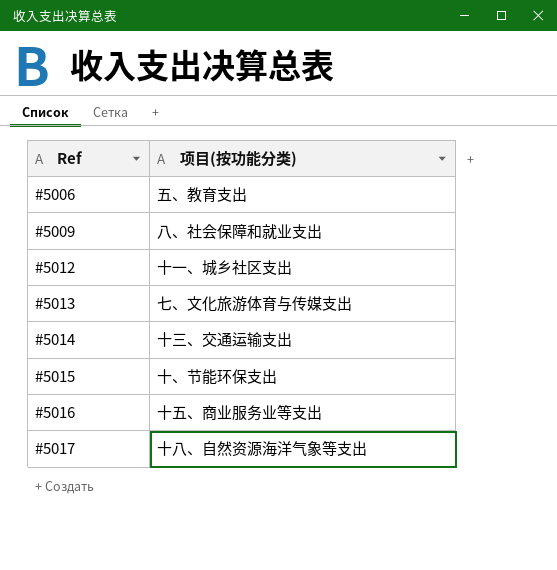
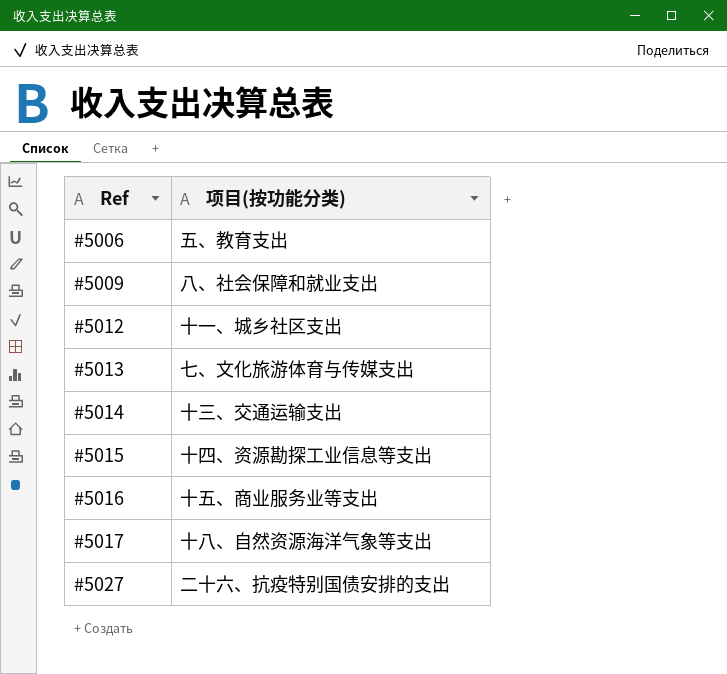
#5015 | 项目(按功能分类): 十、节能环保支出 -> 十四、资源勘探工业信息等支出
row #5027: none -> 二十六、抗疫特别国债安排的支出

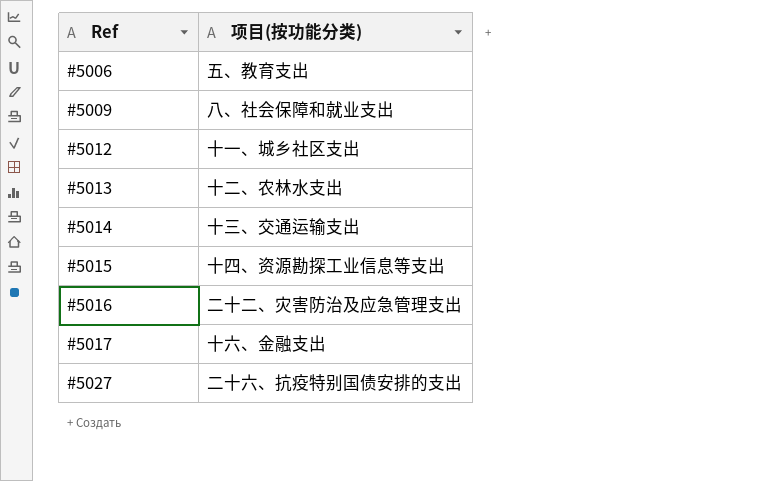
#5013 | 项目(按功能分类): 七、文化旅游体育与传媒支出 -> 十二、农林水支出
#5016 | 项目(按功能分类): 十五、商业服务业等支出 -> 二十二、灾害防治及应急管理支出
#5017 | 项目(按功能分类): 十八、自然资源海洋气象等支出 -> 十六、金融支出

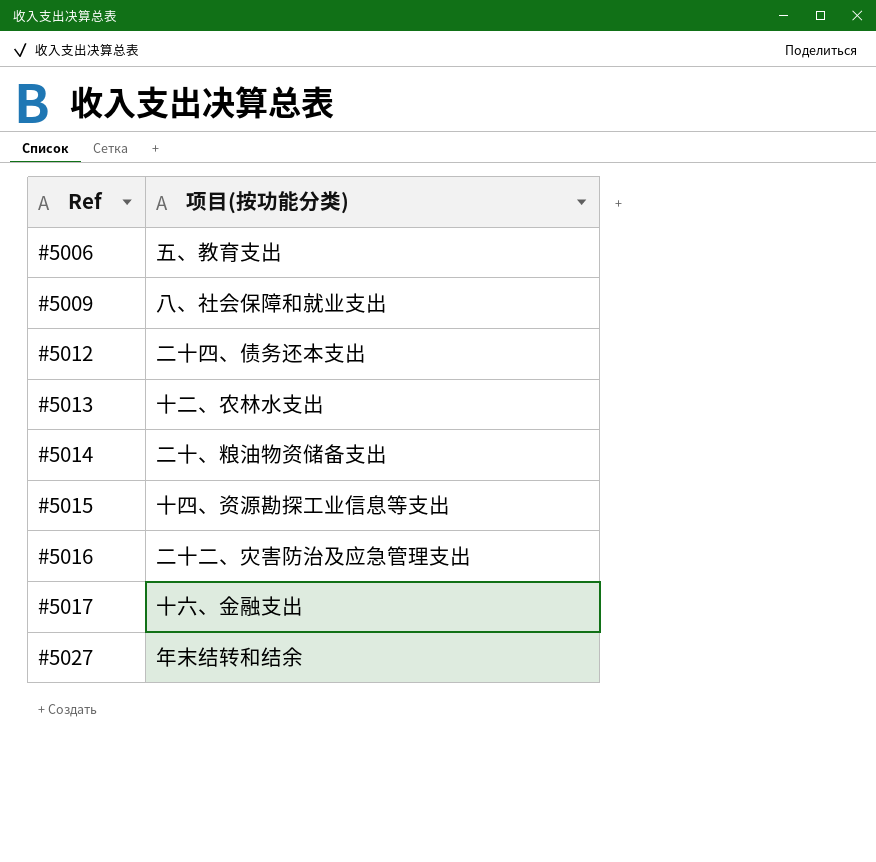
#5012 | 项目(按功能分类): 十一、城乡社区支出 -> 二十四、债务还本支出
#5014 | 项目(按功能分类): 十三、交通运输支出 -> 二十、粮油物资储备支出
#5027 | 项目(按功能分类): 二十六、抗疫特别国债安排的支出 -> 年末结转和结余

